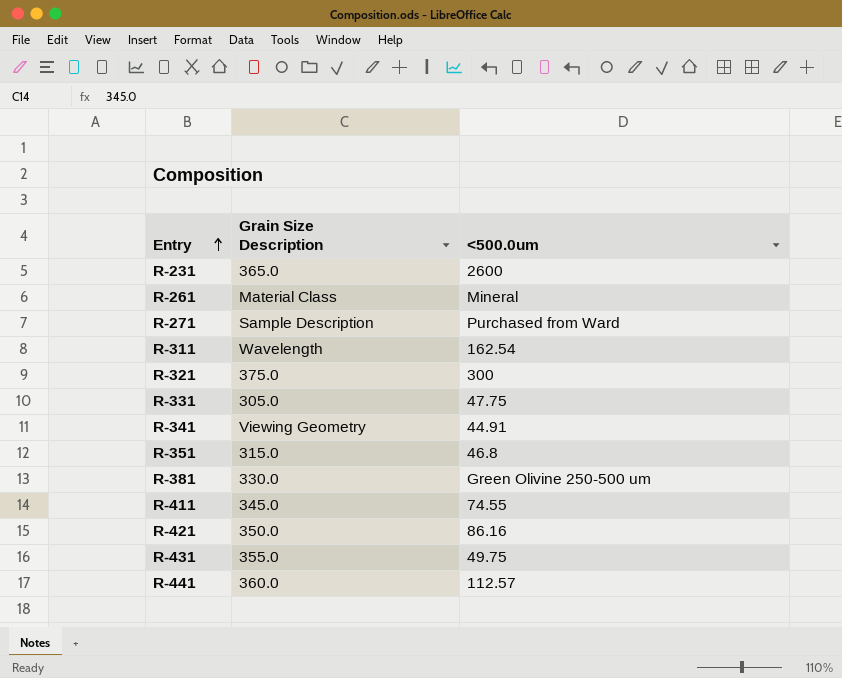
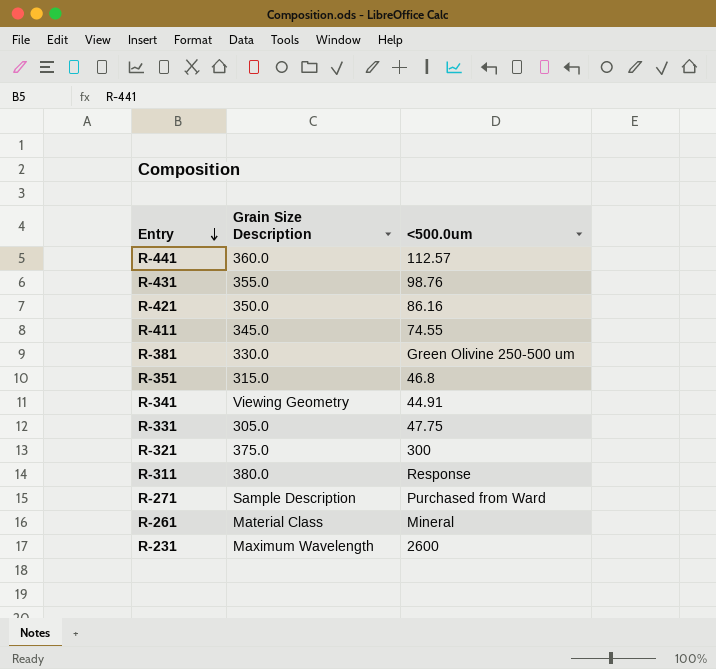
row order: Entry ascending -> Entry descending
R-431 | <500.0um: 49.75 -> 98.76
R-311 | Grain Size Description: Wavelength -> 380.0
R-311 | <500.0um: 162.54 -> Response
R-231 | Grain Size Description: 365.0 -> Maximum Wavelength

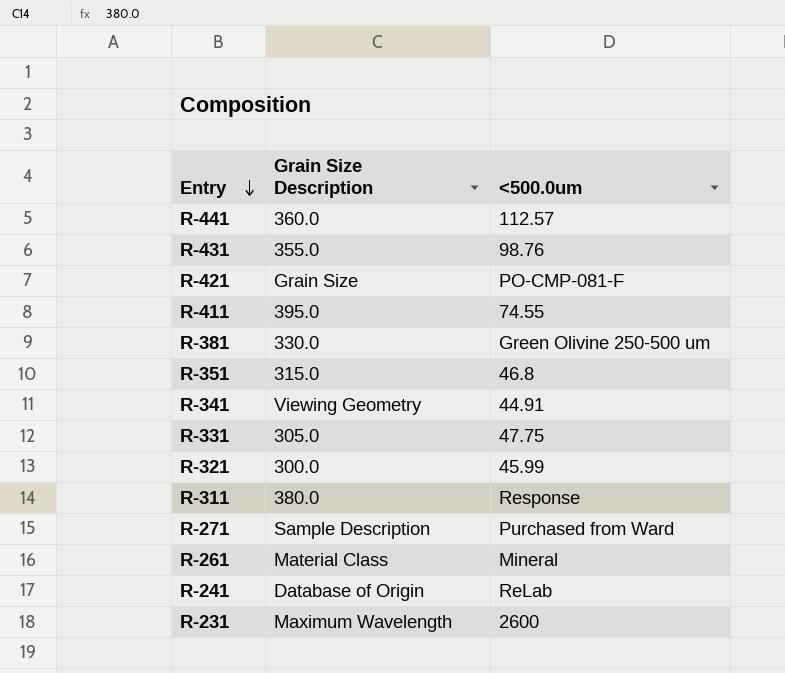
R-421 | Grain Size Description: 350.0 -> Grain Size
R-421 | <500.0um: 86.16 -> PO-CMP-081-F
R-411 | Grain Size Description: 345.0 -> 395.0
R-321 | Grain Size Description: 375.0 -> 300.0
R-321 | <500.0um: 300 -> 45.99
row R-241: none -> Database of Origin | ReLab

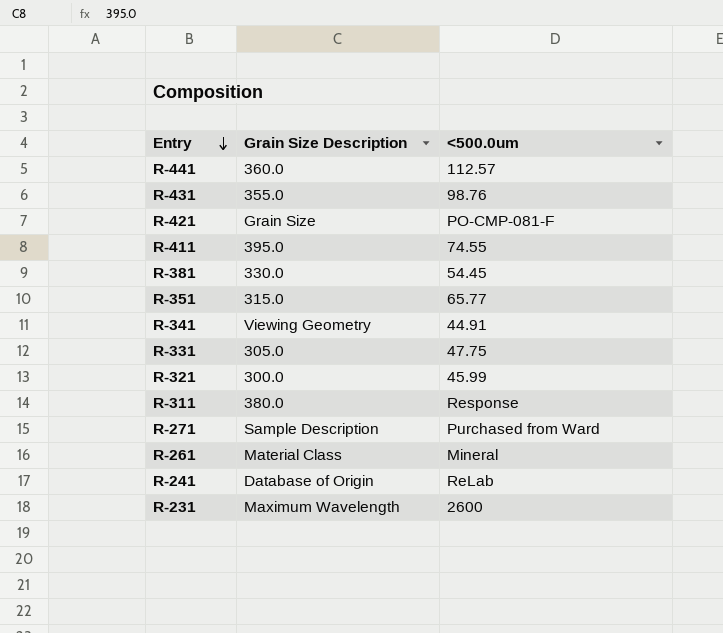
R-381 | <500.0um: Green Olivine 250-500 um -> 54.45
R-351 | <500.0um: 46.8 -> 65.77

